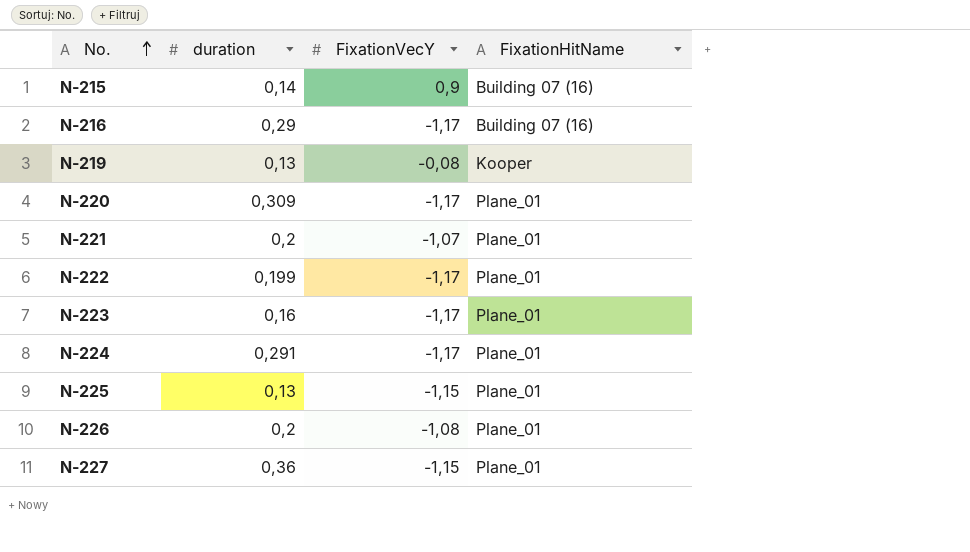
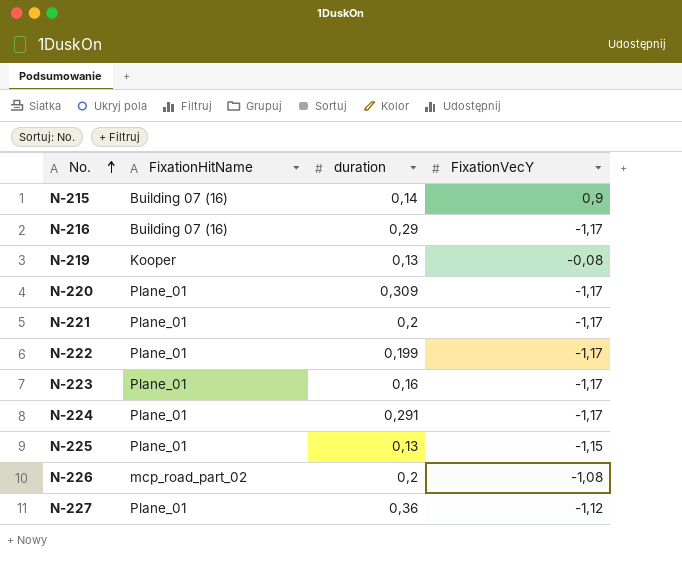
column FixationHitName | position: 4 -> 2
N-221 | FixationVecY: -1,07 -> -1,17
N-226 | FixationHitName: Plane_01 -> mcp_road_part_02
N-227 | FixationVecY: -1,15 -> -1,12

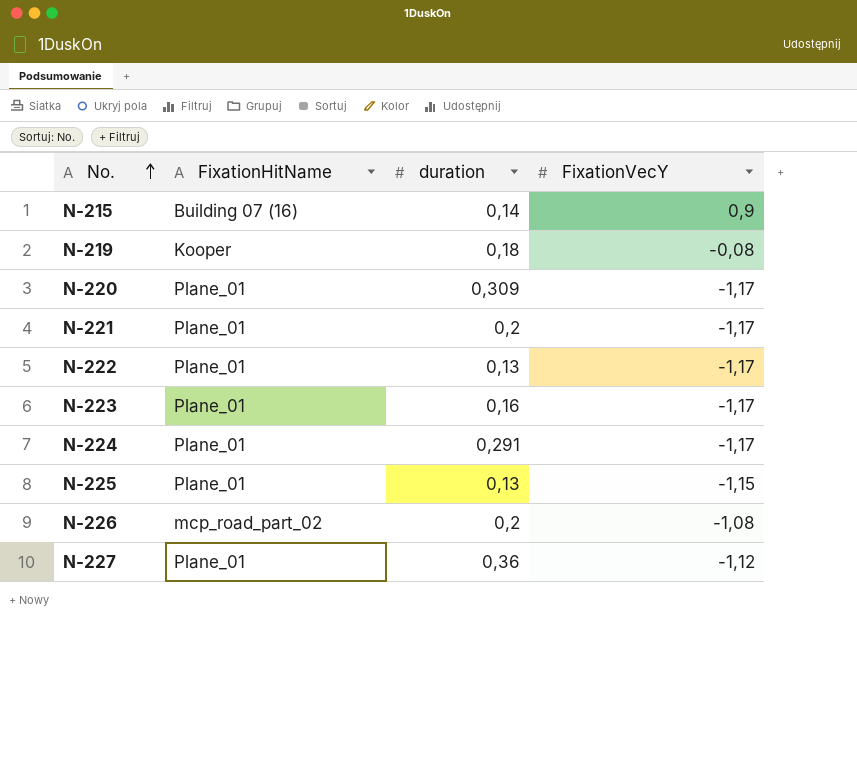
row N-216: Building 07 (16) | 0,29 | -1,17 -> none
N-219 | duration: 0,13 -> 0,18
N-222 | duration: 0,199 -> 0,13

